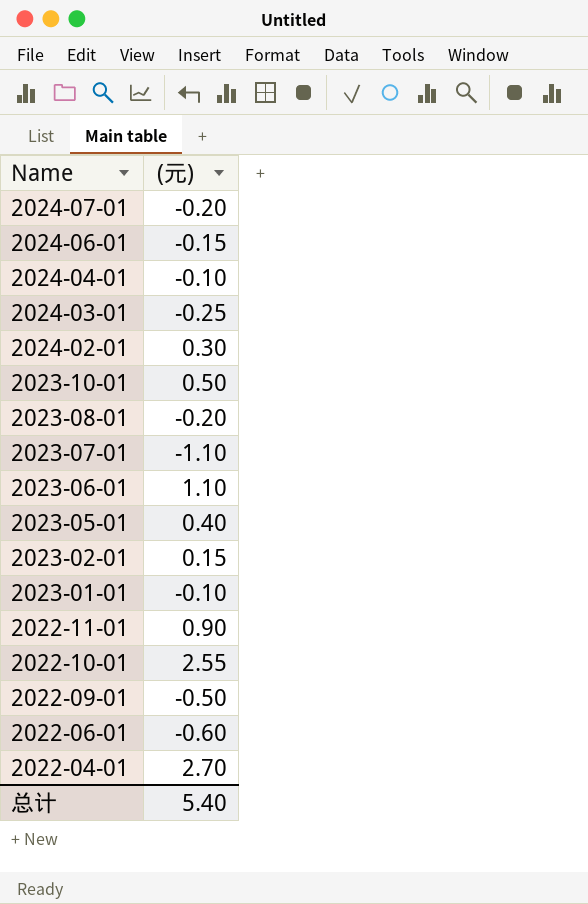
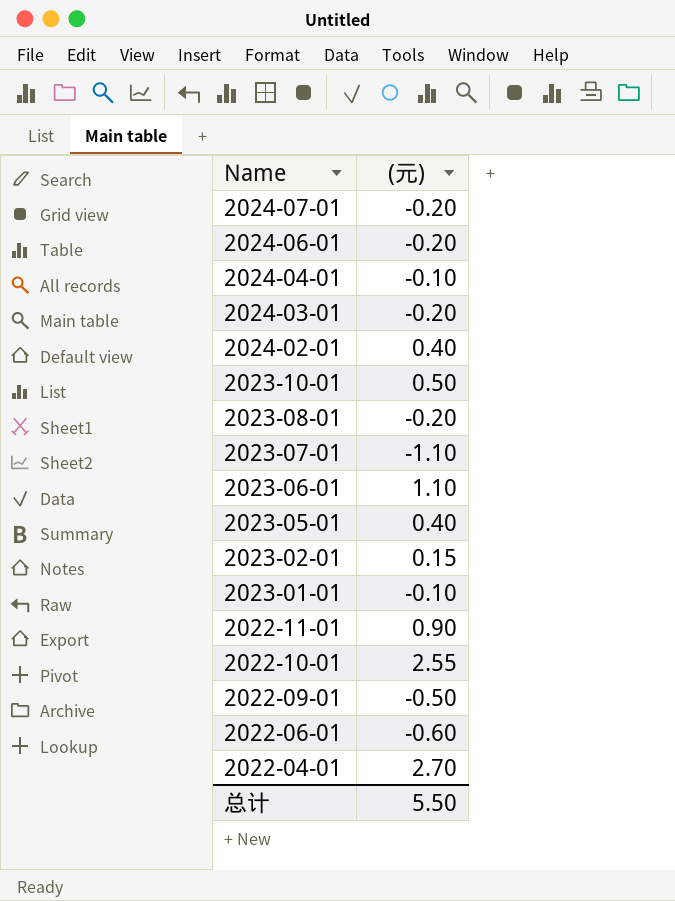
2024-06-01 | (元): -0.15 -> -0.20
2024-03-01 | (元): -0.25 -> -0.20
2024-02-01 | (元): 0.30 -> 0.40
总计 | (元): 5.40 -> 5.50

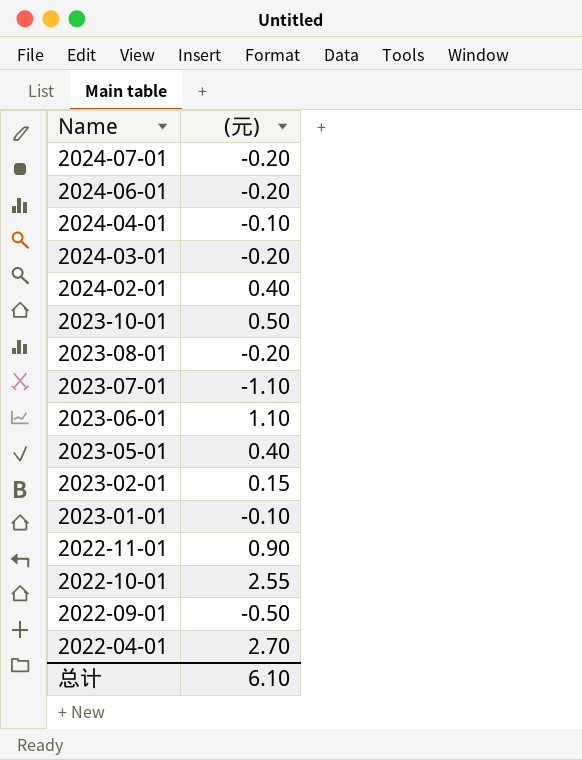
row 2022-06-01: -0.60 -> none
总计 | (元): 5.50 -> 6.10

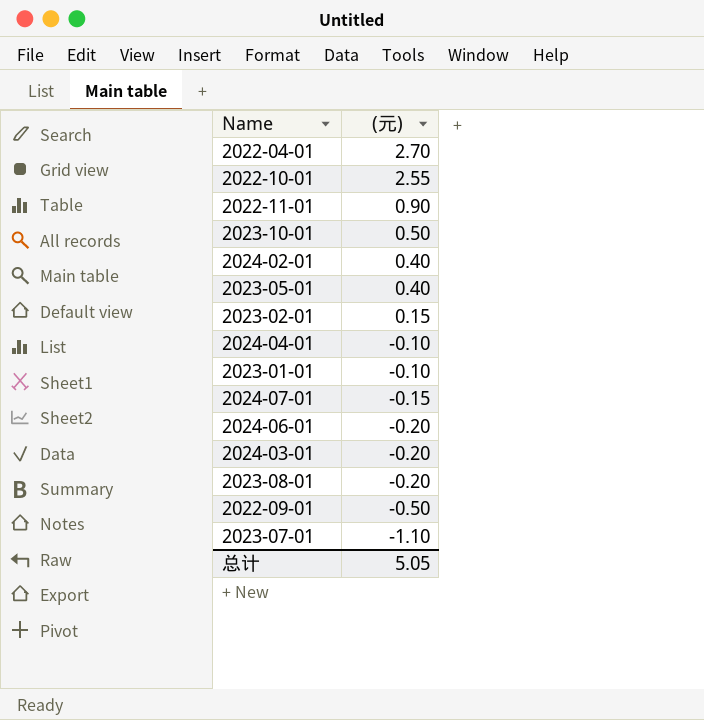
row order: Name descending -> (元) descending
row 2023-06-01: 1.10 -> none
2024-07-01 | (元): -0.20 -> -0.15
总计 | (元): 6.10 -> 5.05

